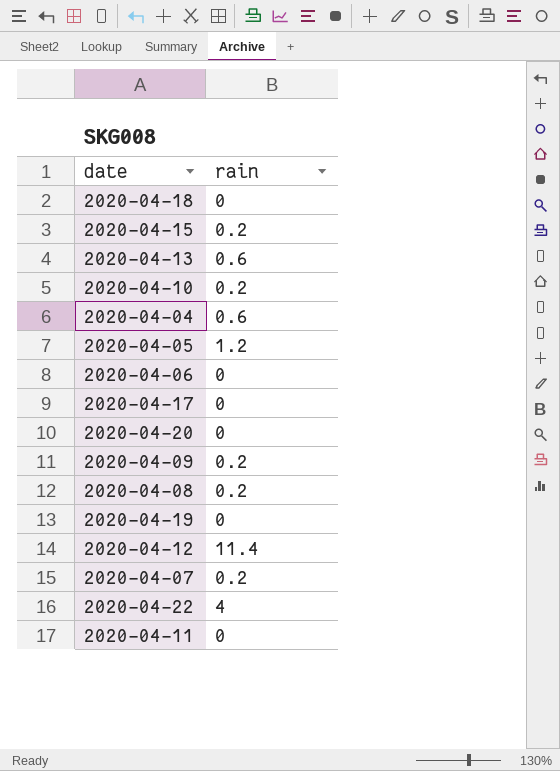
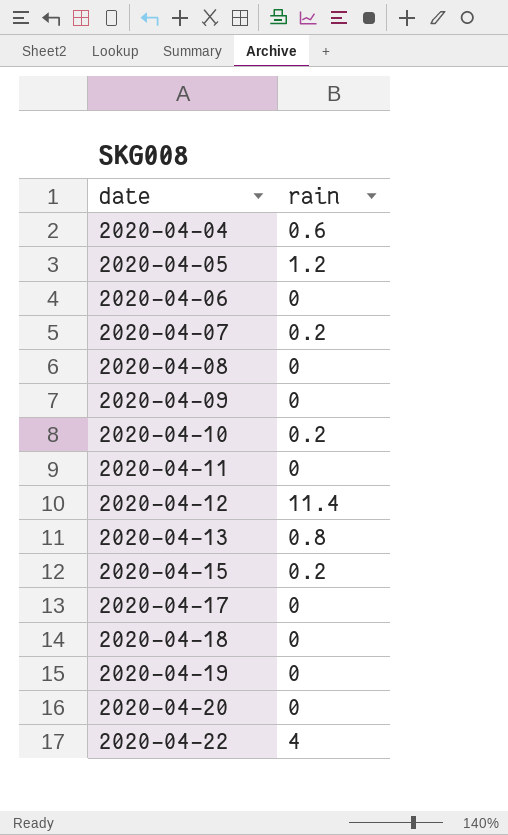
row order: none -> date ascending
2020-04-08 | rain: 0.2 -> 0
2020-04-09 | rain: 0.2 -> 0
2020-04-13 | rain: 0.6 -> 0.8

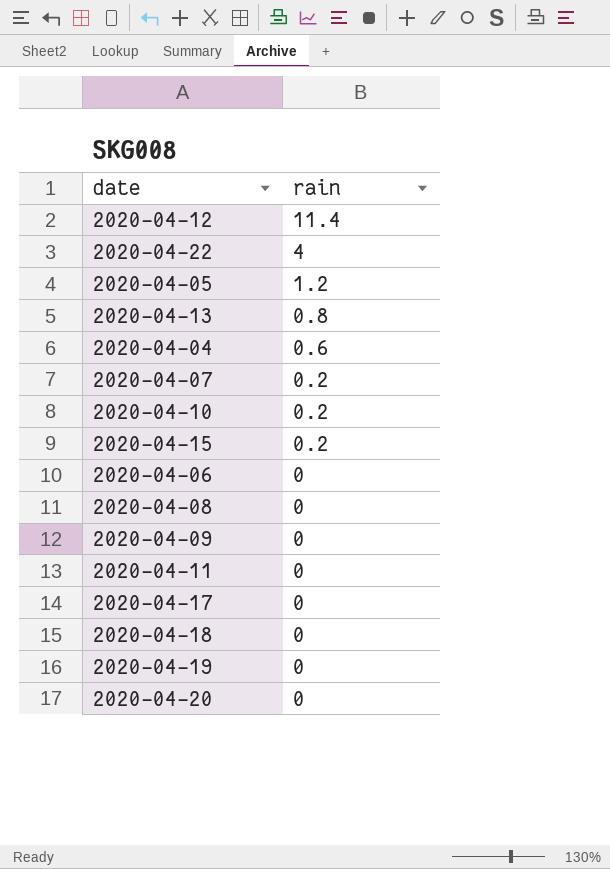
row order: date ascending -> rain descending

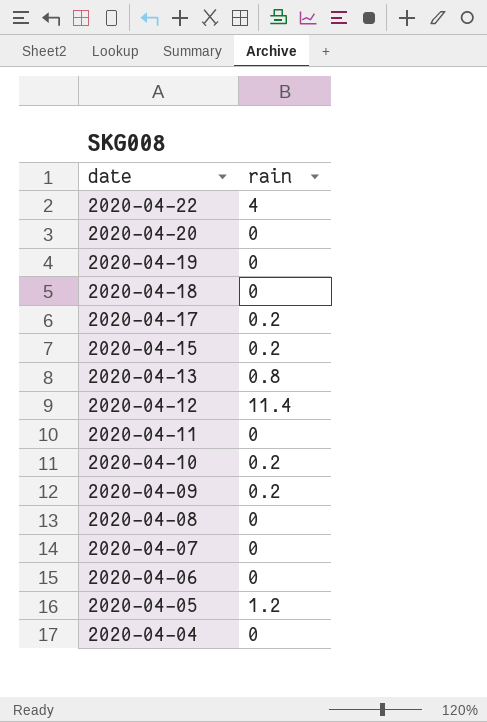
row order: rain descending -> date descending
2020-04-17 | rain: 0 -> 0.2
2020-04-09 | rain: 0 -> 0.2
2020-04-07 | rain: 0.2 -> 0
2020-04-04 | rain: 0.6 -> 0

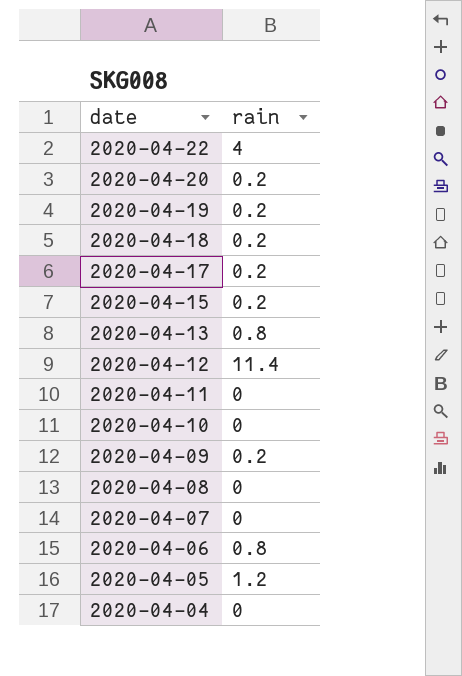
2020-04-20 | rain: 0 -> 0.2
2020-04-19 | rain: 0 -> 0.2
2020-04-18 | rain: 0 -> 0.2
2020-04-10 | rain: 0.2 -> 0
2020-04-06 | rain: 0 -> 0.8

